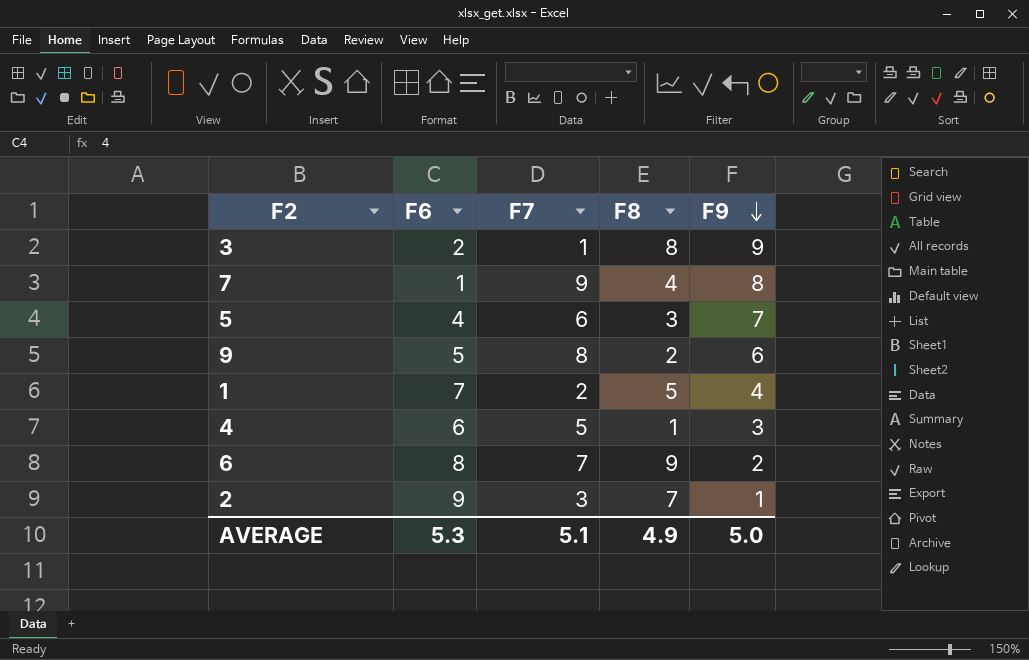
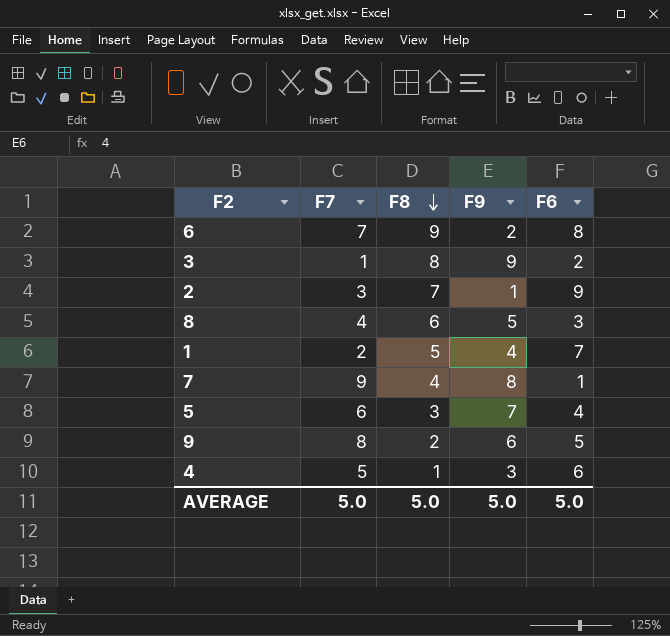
row order: F9 descending -> F8 descending
column F6 | position: 2 -> 5
row 8: none -> 4 | 6 | 5 | 3
AVERAGE | F7: 5.1 -> 5.0
AVERAGE | F8: 4.9 -> 5.0
AVERAGE | F6: 5.3 -> 5.0

